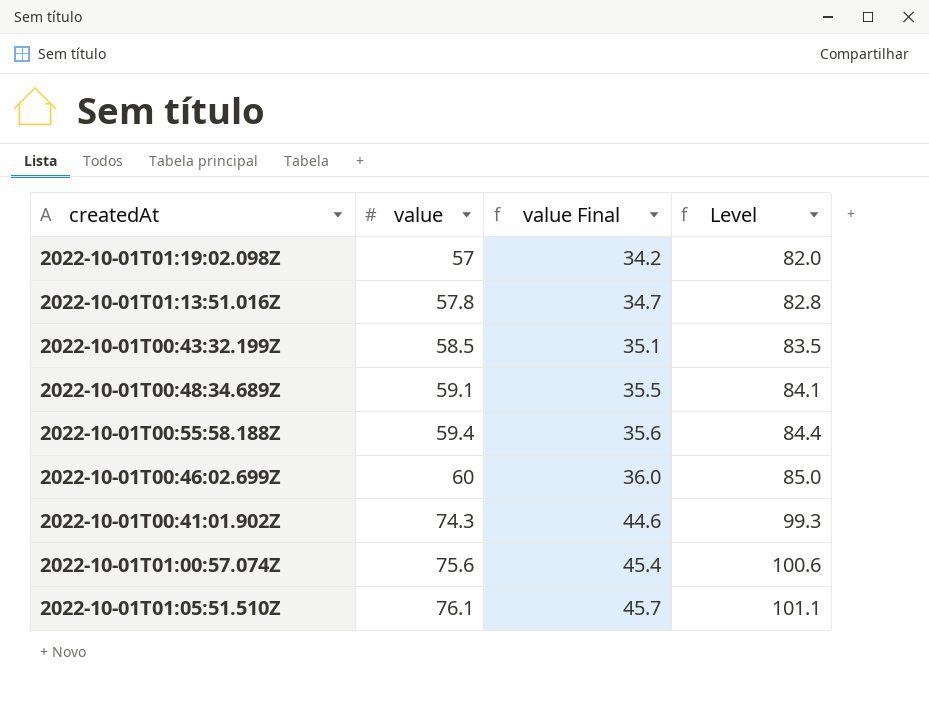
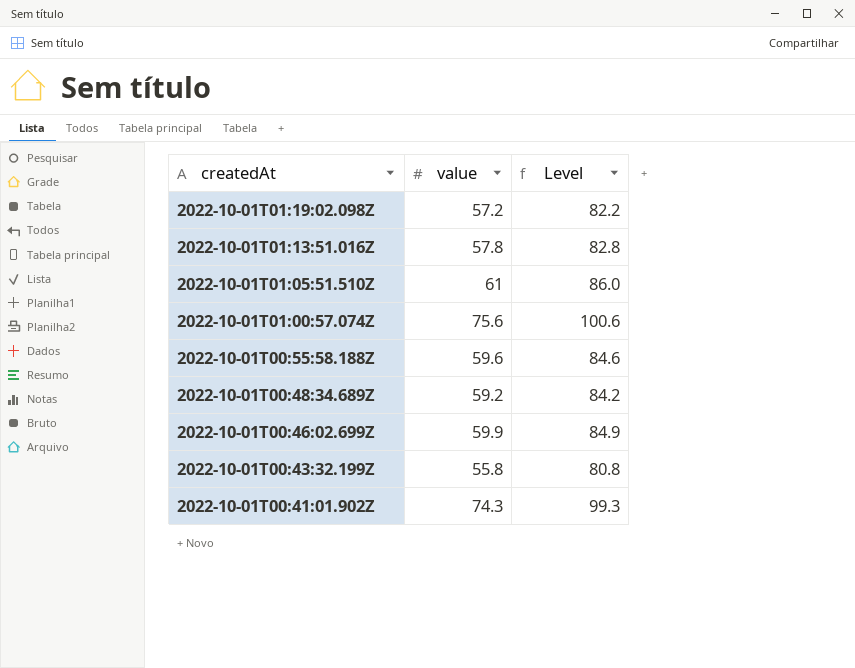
row order: value ascending -> createdAt descending
column value Final | formula: [value] * 0.6 -> none
2022-10-01T01:19:02.098Z | value: 57 -> 57.2
2022-10-01T01:19:02.098Z | Level: 82.0 -> 82.2
2022-10-01T01:05:51.510Z | value: 76.1 -> 61
2022-10-01T01:05:51.510Z | Level: 101.1 -> 86.0
2022-10-01T00:55:58.188Z | value: 59.4 -> 59.6
2022-10-01T00:55:58.188Z | Level: 84.4 -> 84.6
2022-10-01T00:48:34.689Z | value: 59.1 -> 59.2
2022-10-01T00:48:34.689Z | Level: 84.1 -> 84.2
2022-10-01T00:46:02.699Z | value: 60 -> 59.9
2022-10-01T00:46:02.699Z | Level: 85.0 -> 84.9
2022-10-01T00:43:32.199Z | value: 58.5 -> 55.8
2022-10-01T00:43:32.199Z | Level: 83.5 -> 80.8

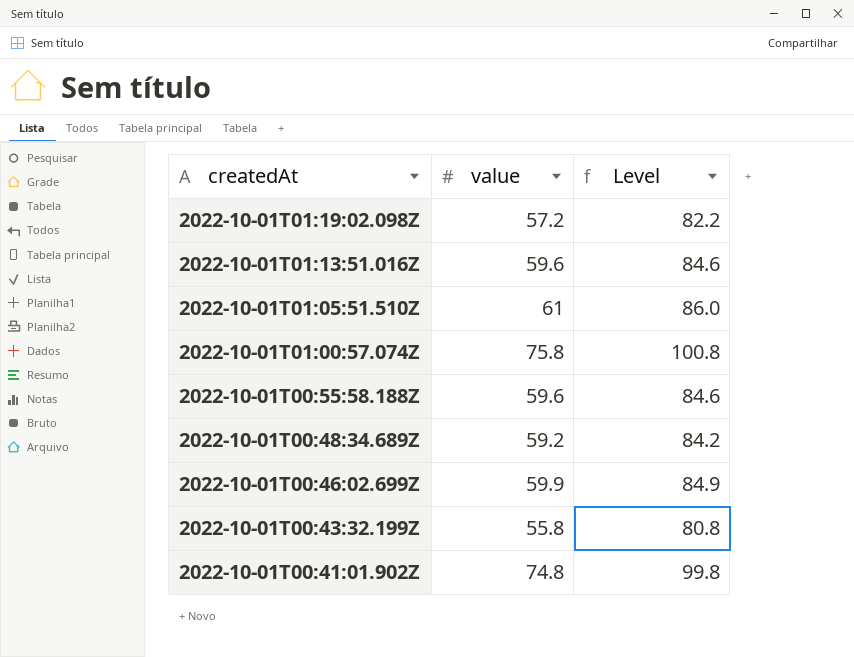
2022-10-01T01:13:51.016Z | value: 57.8 -> 59.6
2022-10-01T01:13:51.016Z | Level: 82.8 -> 84.6
2022-10-01T01:00:57.074Z | value: 75.6 -> 75.8
2022-10-01T01:00:57.074Z | Level: 100.6 -> 100.8
2022-10-01T00:41:01.902Z | value: 74.3 -> 74.8
2022-10-01T00:41:01.902Z | Level: 99.3 -> 99.8

